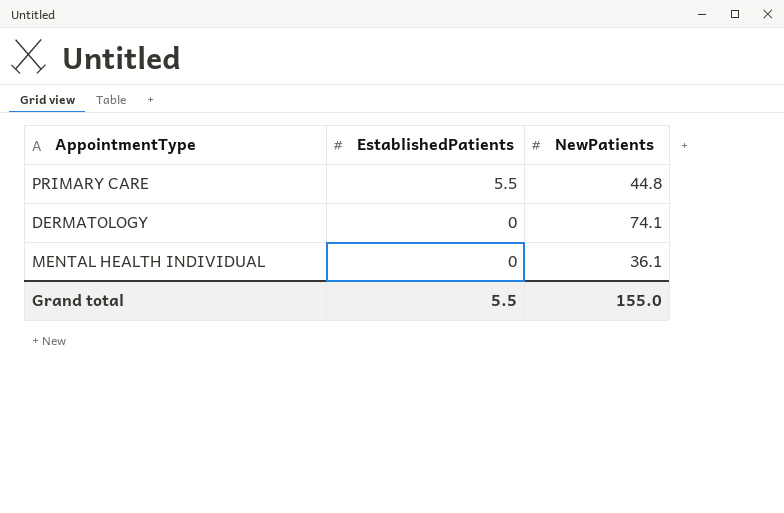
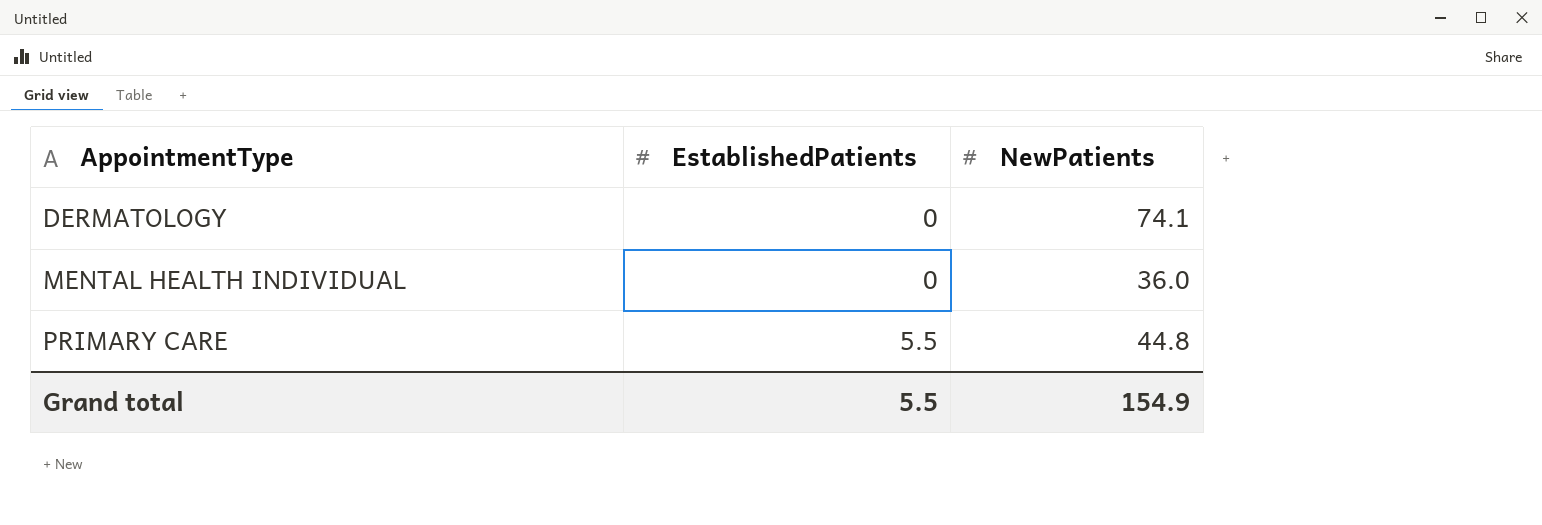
row order: EstablishedPatients descending -> AppointmentType ascending
MENTAL HEALTH INDIVIDUAL | NewPatients: 36.1 -> 36.0
Grand total | NewPatients: 155.0 -> 154.9

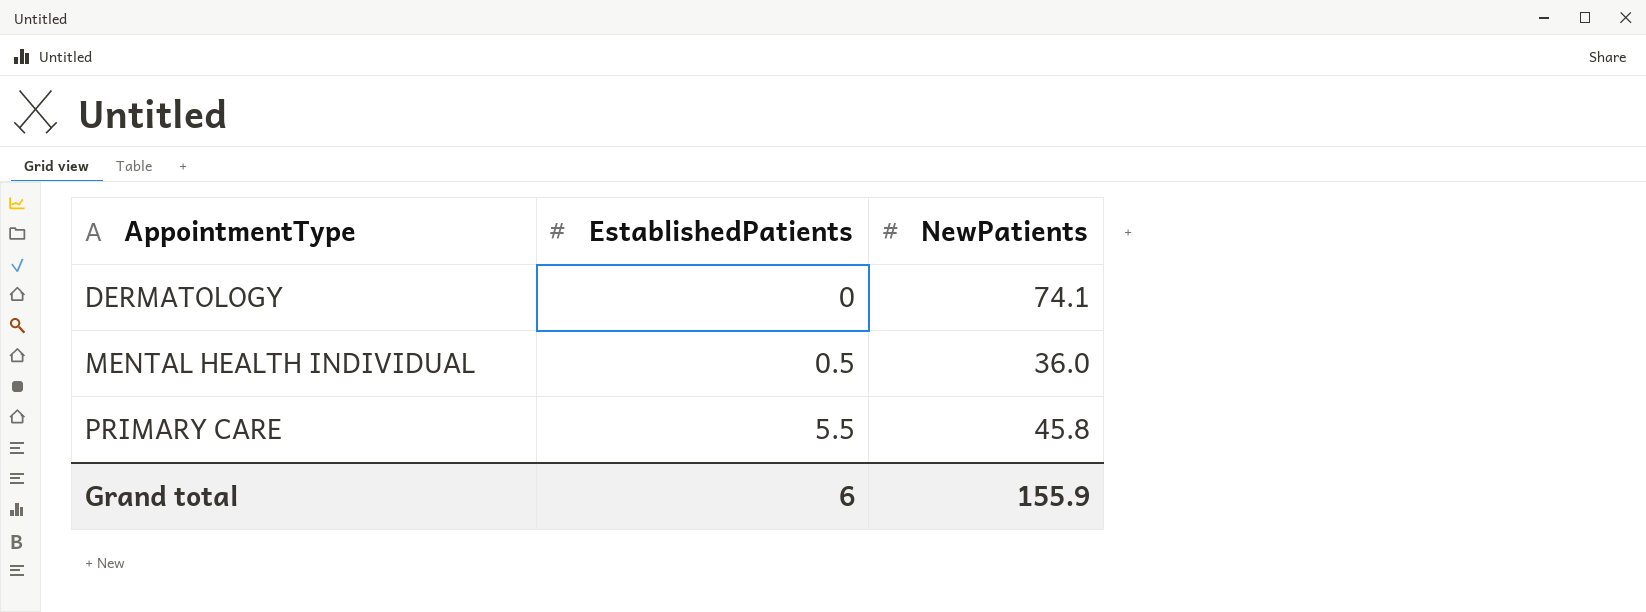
MENTAL HEALTH INDIVIDUAL | EstablishedPatients: 0 -> 0.5
PRIMARY CARE | NewPatients: 44.8 -> 45.8
Grand total | EstablishedPatients: 5.5 -> 6
Grand total | NewPatients: 154.9 -> 155.9

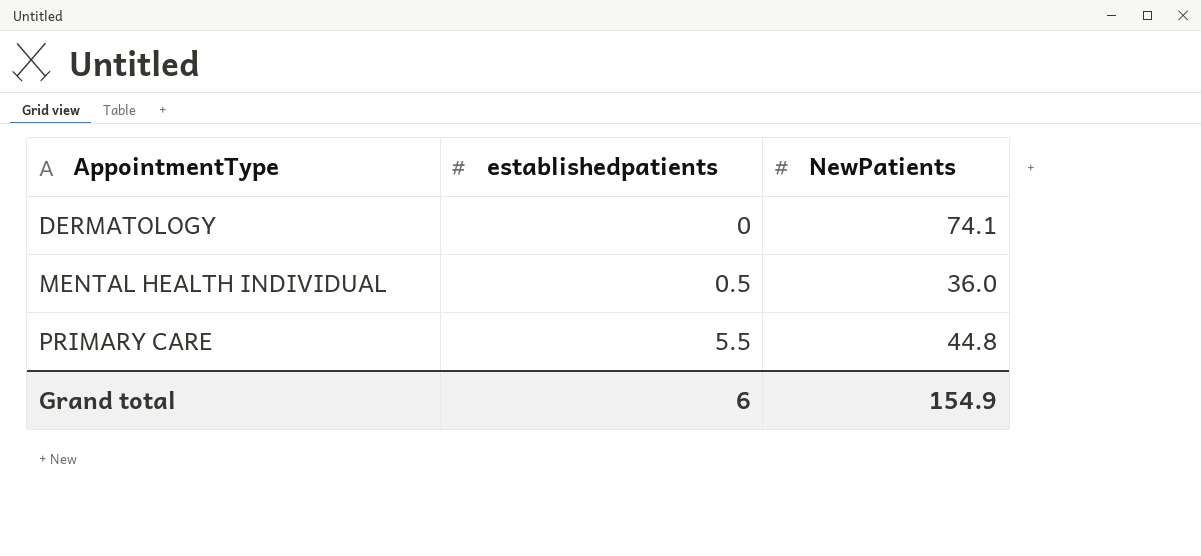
column name: EstablishedPatients -> establishedpatients
PRIMARY CARE | NewPatients: 45.8 -> 44.8
Grand total | NewPatients: 155.9 -> 154.9

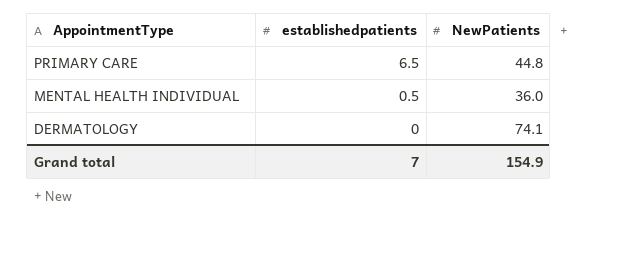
row order: AppointmentType ascending -> AppointmentType descending
PRIMARY CARE | establishedpatients: 5.5 -> 6.5
Grand total | establishedpatients: 6 -> 7

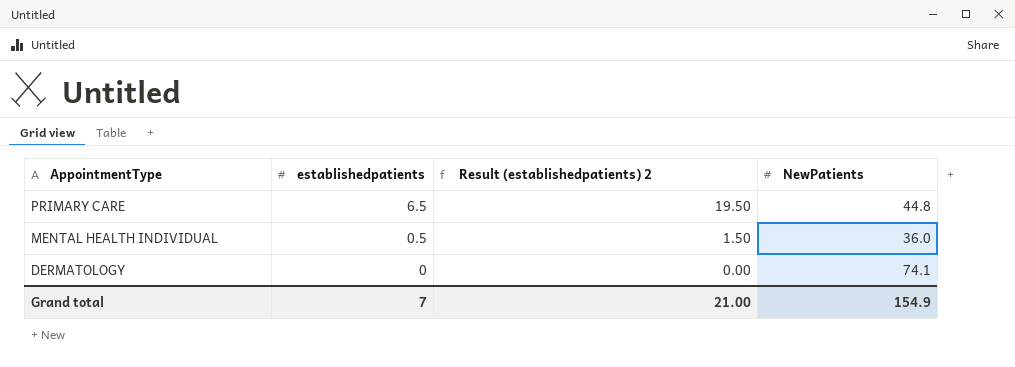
column Result (establishedpatients) 2 | formula: none -> [establishedpatients] * 3

